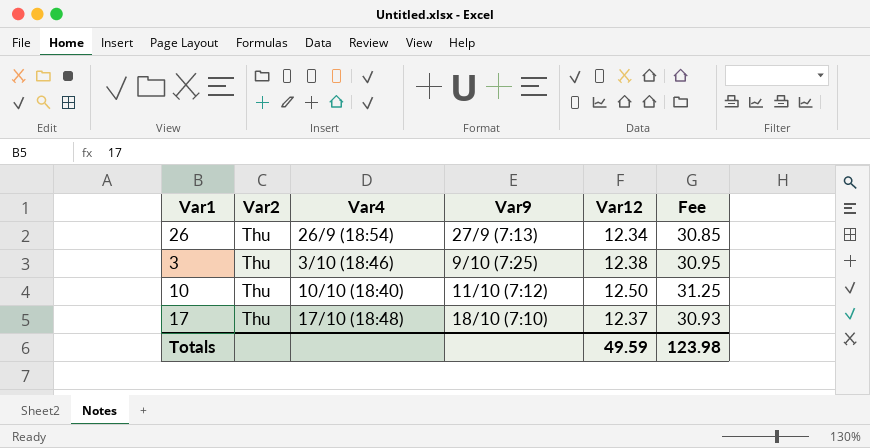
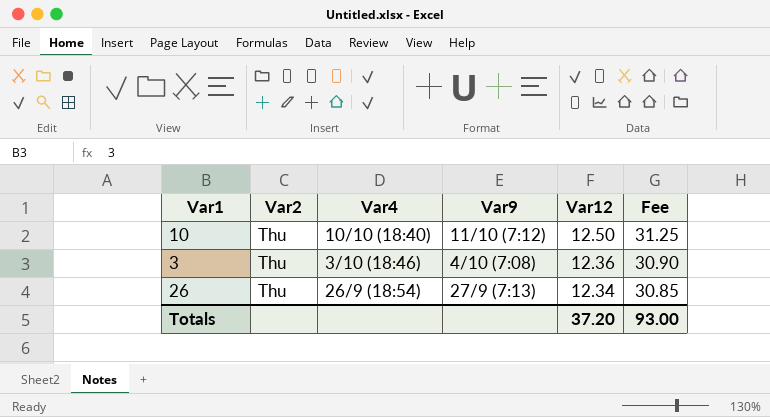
row order: none -> Var12 descending
row 17: Thu | 17/10 (18:48) | 18/10 (7:10) | 12.37 | 30.93 -> none
3 | Var9: 9/10 (7:25) -> 4/10 (7:08)
3 | Var12: 12.38 -> 12.36
3 | Fee: 30.95 -> 30.90
Totals | Var12: 49.59 -> 37.20
Totals | Fee: 123.98 -> 93.00

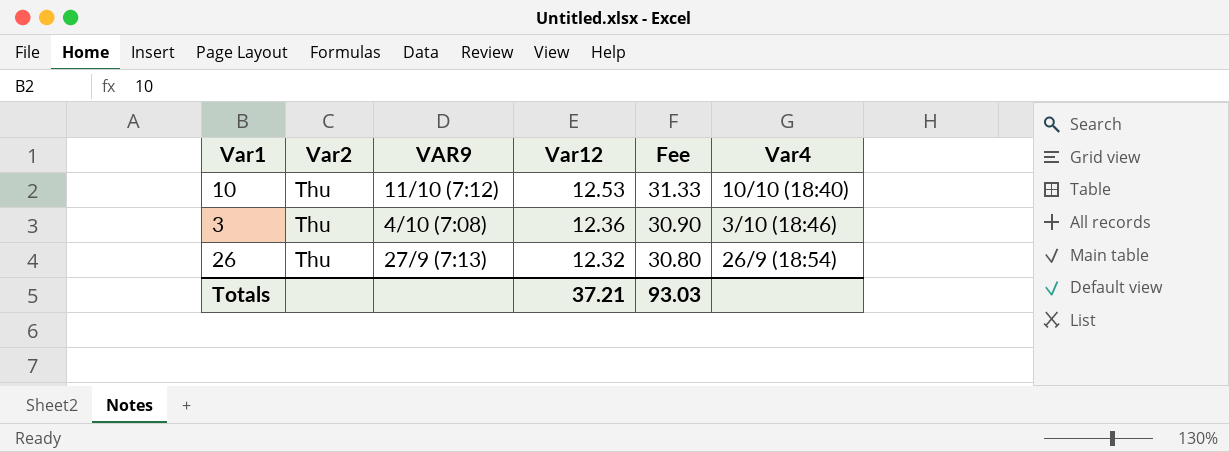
column name: Var9 -> VAR9
column Var4 | position: 3 -> 6
10 | Var12: 12.50 -> 12.53
10 | Fee: 31.25 -> 31.33
26 | Var12: 12.34 -> 12.32
26 | Fee: 30.85 -> 30.80
Totals | Var12: 37.20 -> 37.21
Totals | Fee: 93.00 -> 93.03

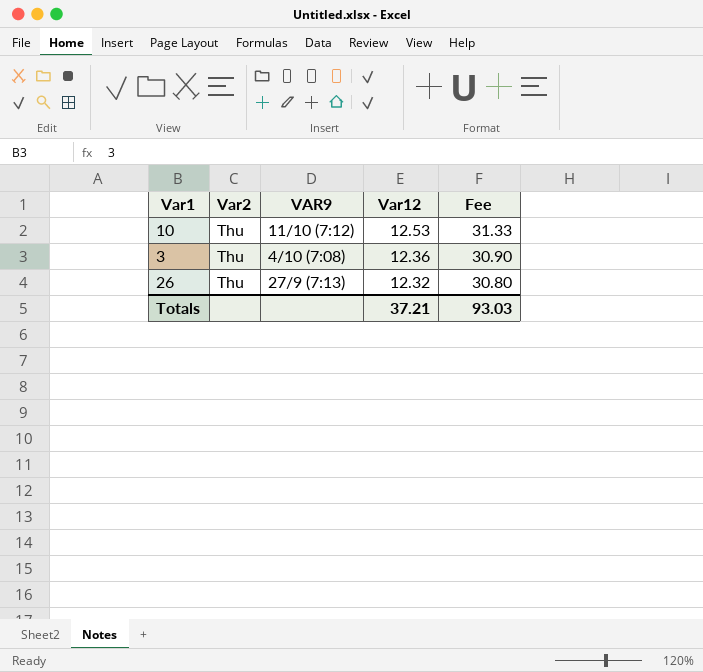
column Var4 | position: 6 -> none

